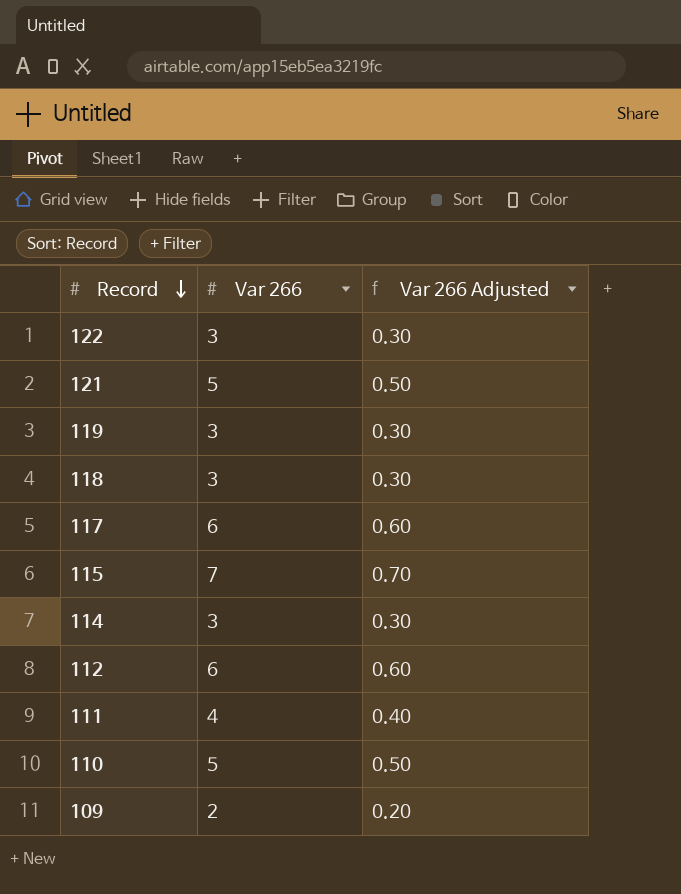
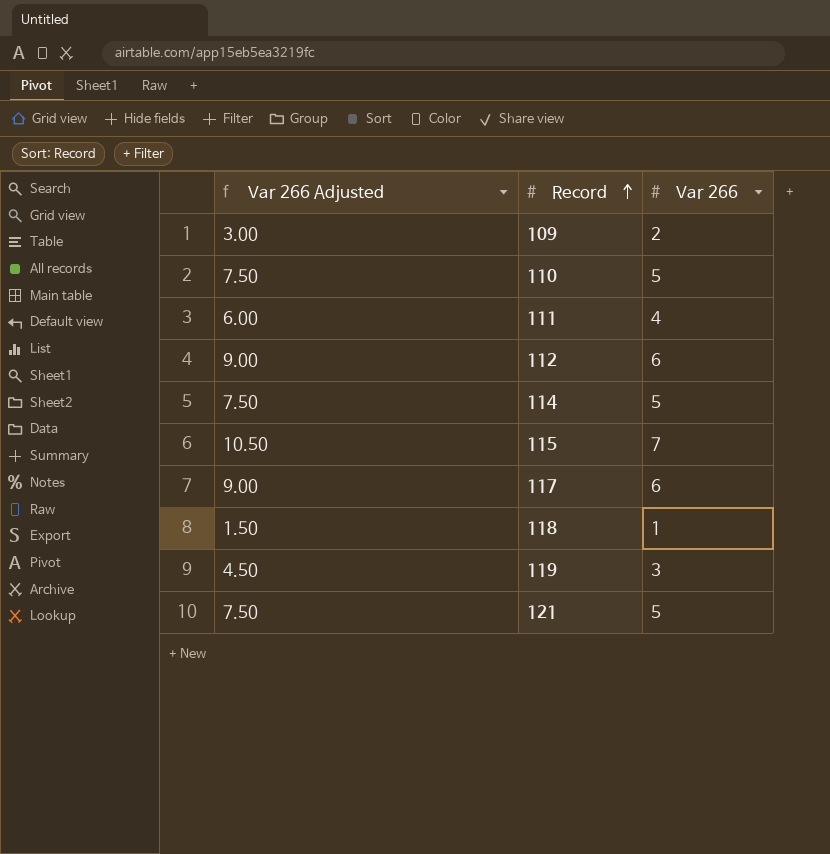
row order: Record descending -> Record ascending
column Var 266 Adjusted | formula: [Var 266] * 0.1 -> [Var 266] * 1.5
column Var 266 Adjusted | position: 3 -> 1
row 122: 3 | 0.30 -> none
114 | Var 266: 3 -> 5
118 | Var 266: 3 -> 1

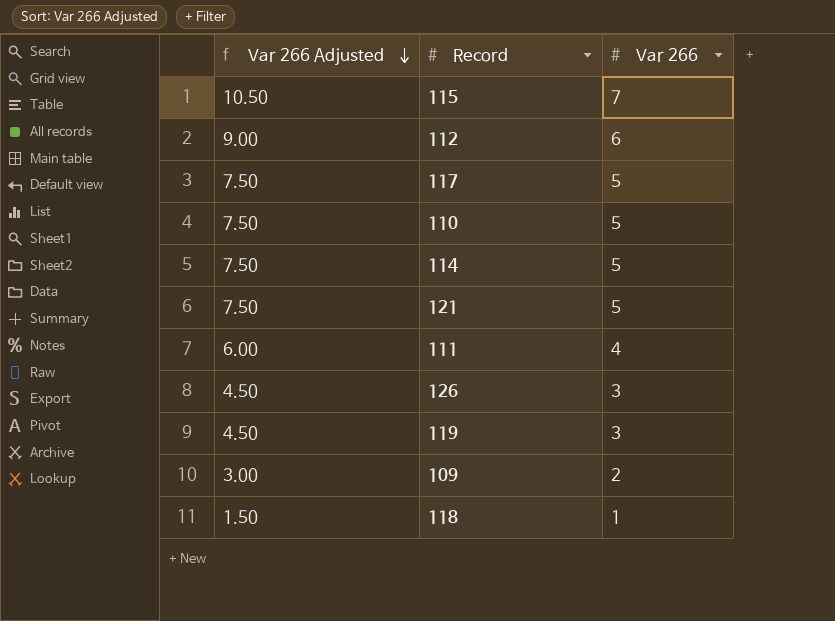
row order: Record ascending -> Var 266 Adjusted descending
117 | Var 266 Adjusted: 9.00 -> 7.50
117 | Var 266: 6 -> 5
row 126: none -> 4.50 | 3

